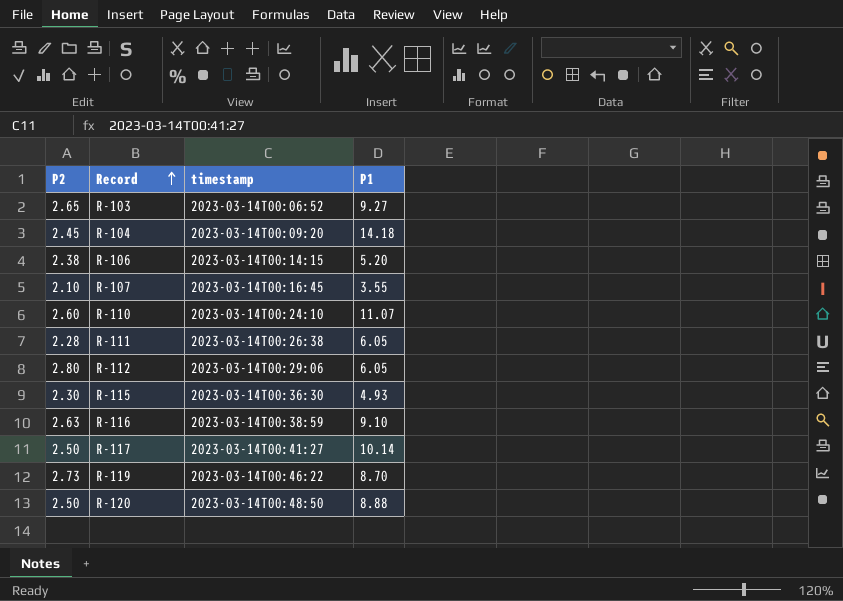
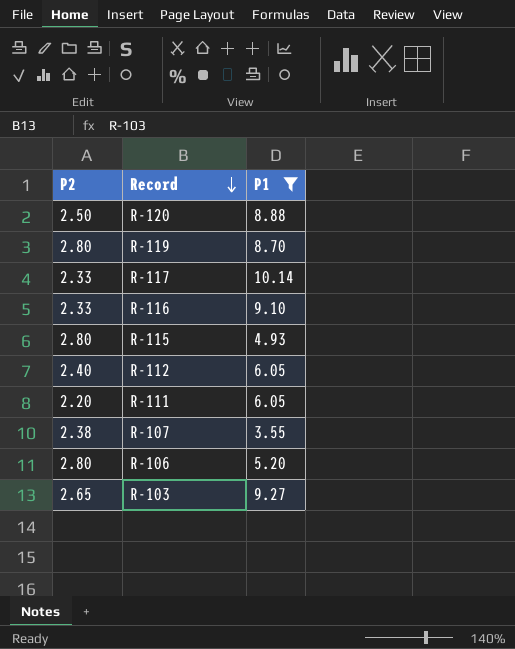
filter: none -> P1 <= 10.14
row order: Record ascending -> Record descending
column timestamp | position: 3 -> none
R-119 | P2: 2.73 -> 2.80
R-117 | P2: 2.50 -> 2.33
R-116 | P2: 2.63 -> 2.33
R-115 | P2: 2.30 -> 2.80
R-112 | P2: 2.80 -> 2.40
R-111 | P2: 2.28 -> 2.20
R-107 | P2: 2.10 -> 2.38
R-106 | P2: 2.38 -> 2.80

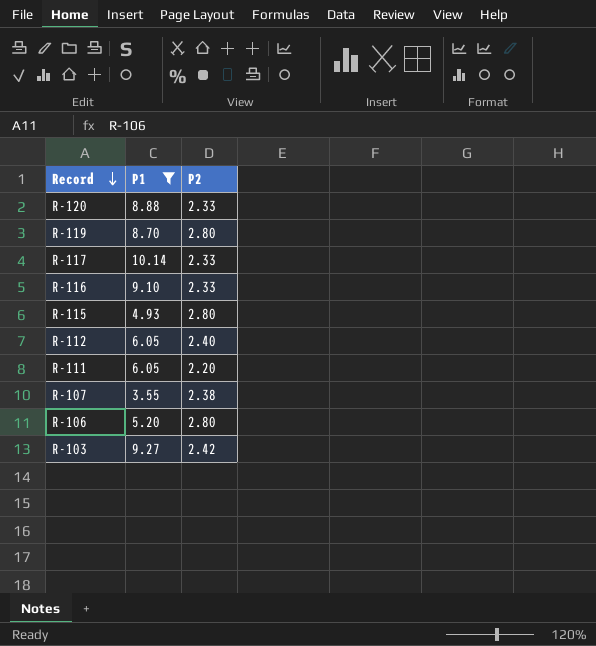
column P2 | position: 1 -> 3
R-120 | P2: 2.50 -> 2.33
R-103 | P2: 2.65 -> 2.42

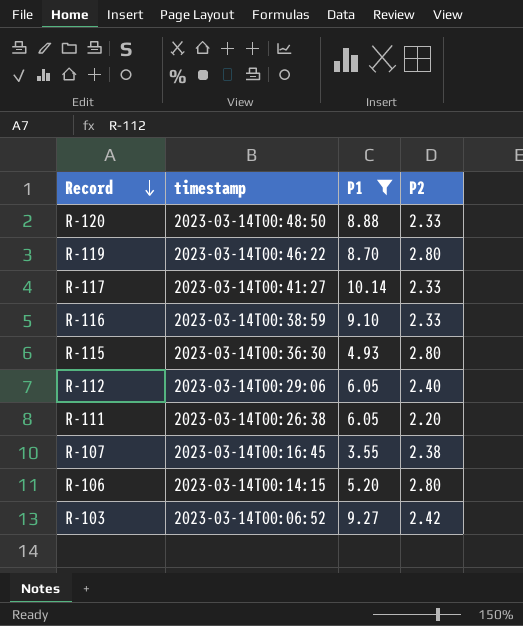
column timestamp | position: none -> 2

